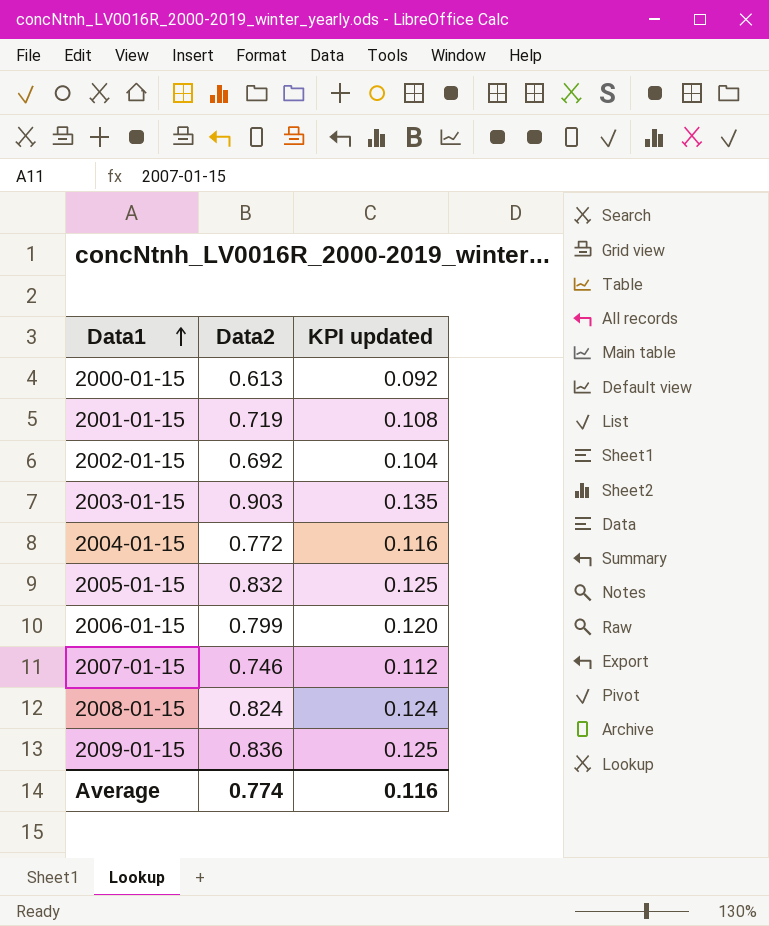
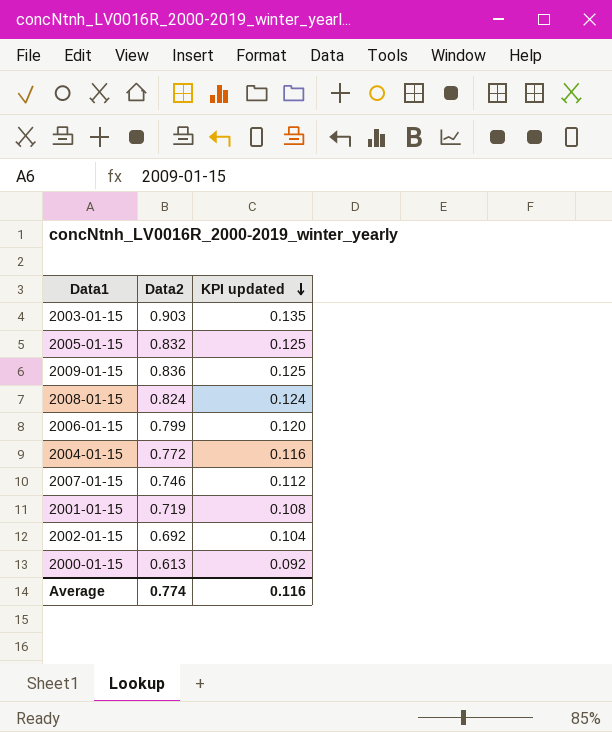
row order: Data1 ascending -> KPI updated descending

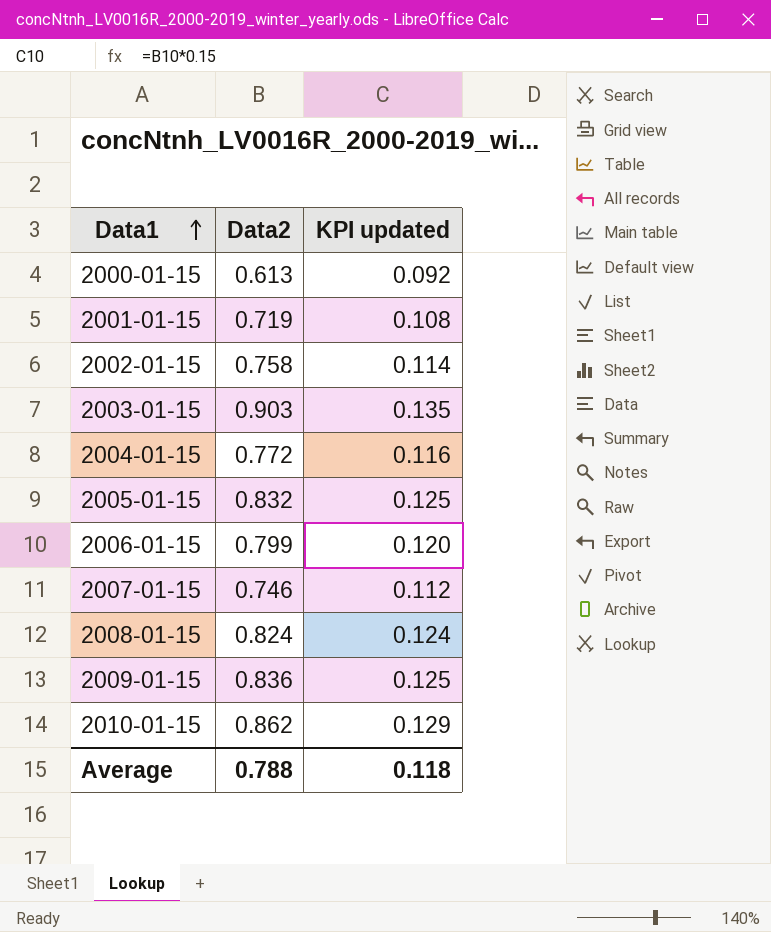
row order: KPI updated descending -> Data1 ascending
2002-01-15 | Data2: 0.692 -> 0.758
2002-01-15 | KPI updated: 0.104 -> 0.114
row 2010-01-15: none -> 0.862 | 0.129
Average | Data2: 0.774 -> 0.788
Average | KPI updated: 0.116 -> 0.118

